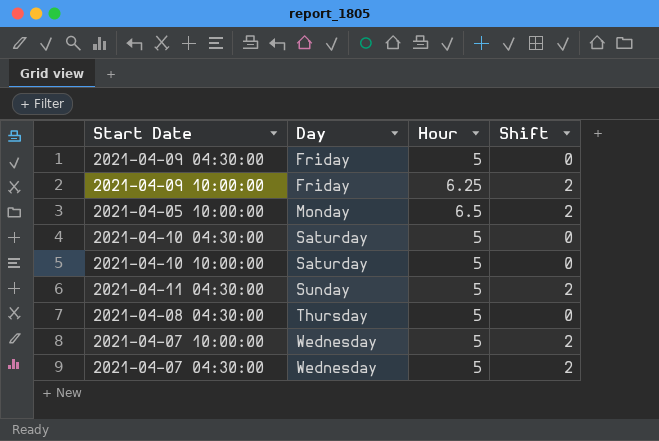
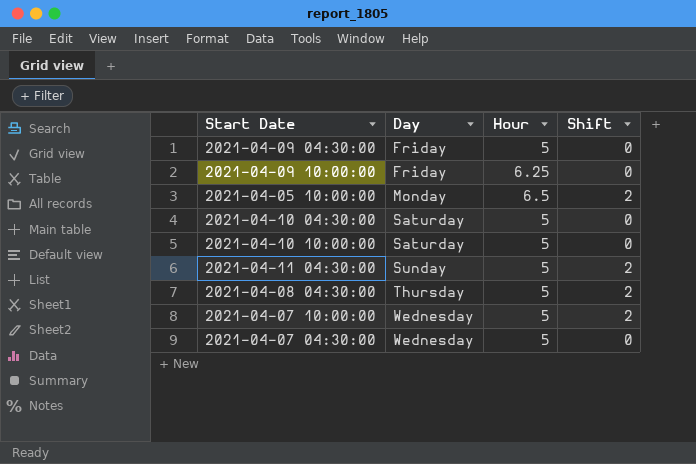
2021-04-09 10:00:00 | Shift: 2 -> 0
2021-04-08 04:30:00 | Shift: 0 -> 2
2021-04-07 04:30:00 | Shift: 2 -> 0

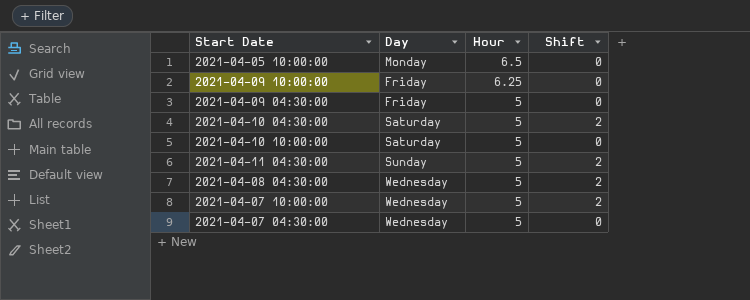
row order: Day ascending -> Hour descending
2021-04-05 10:00:00 | Shift: 2 -> 0
2021-04-10 04:30:00 | Shift: 0 -> 2
2021-04-08 04:30:00 | Day: Thursday -> Wednesday

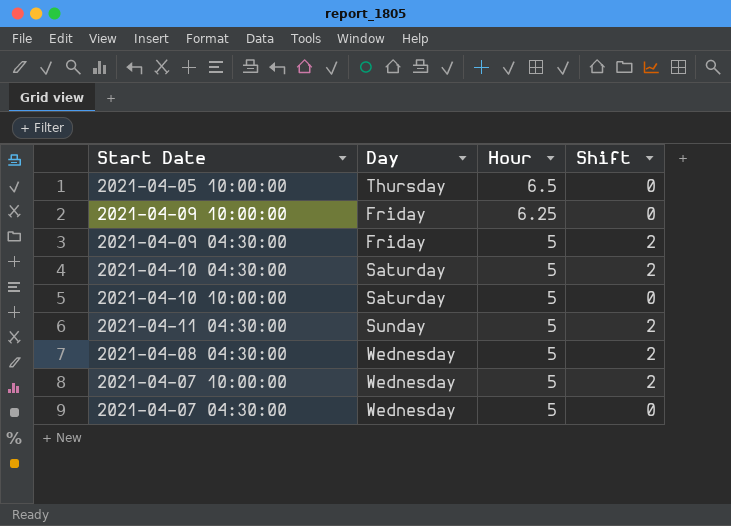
2021-04-05 10:00:00 | Day: Monday -> Thursday
2021-04-09 04:30:00 | Shift: 0 -> 2

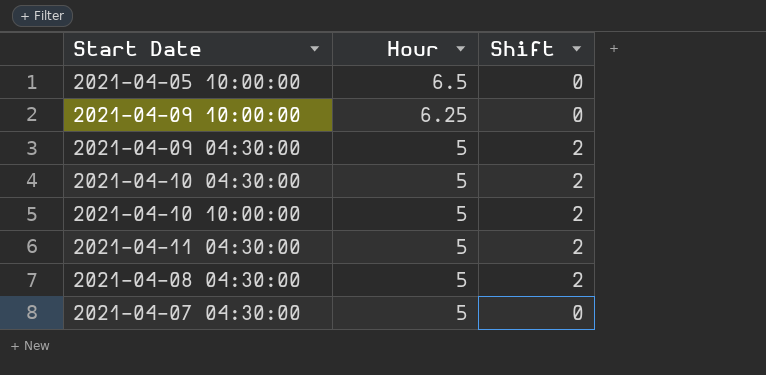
column Day | position: 2 -> none
row 2021-04-07 10:00:00: Wednesday | 5 | 2 -> none
2021-04-10 10:00:00 | Shift: 0 -> 2

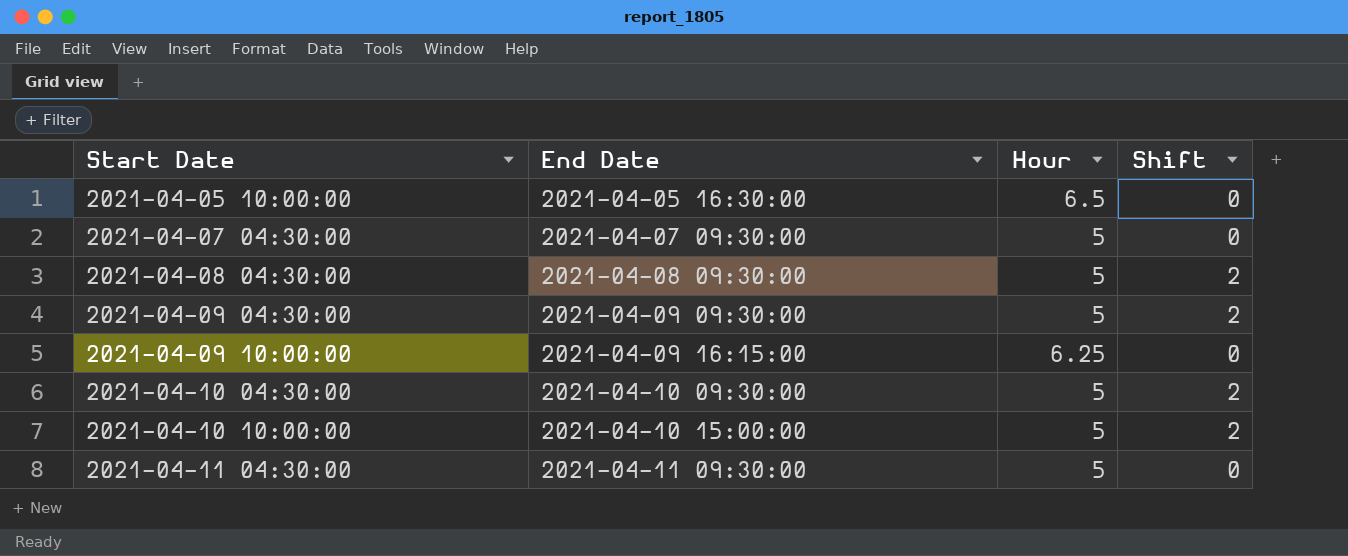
row order: Hour descending -> Start Date ascending
column End Date | position: none -> 2
2021-04-11 04:30:00 | Shift: 2 -> 0

